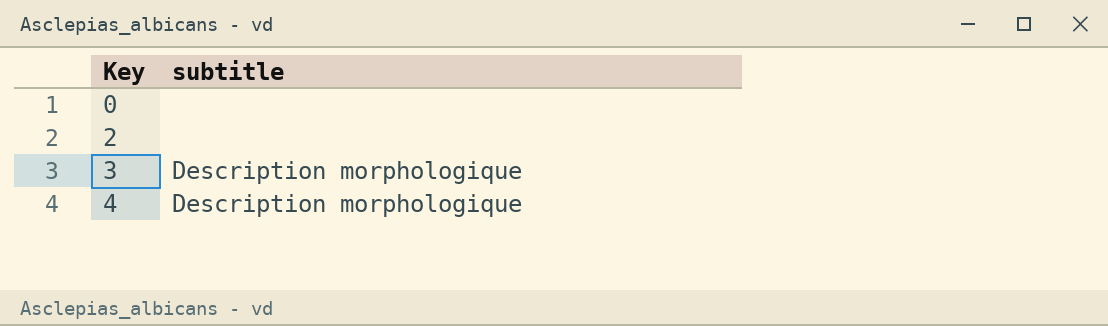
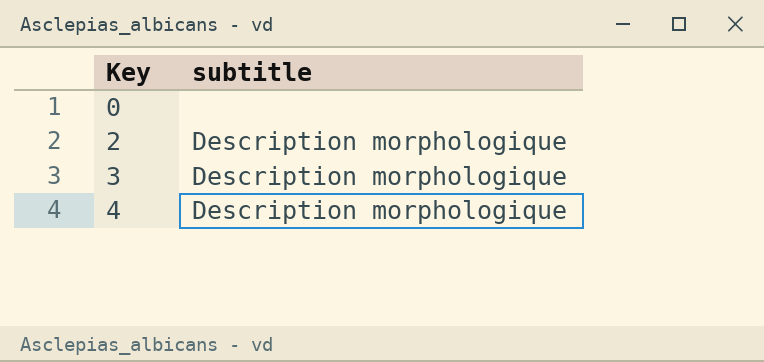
2 | subtitle: none -> Description morphologique

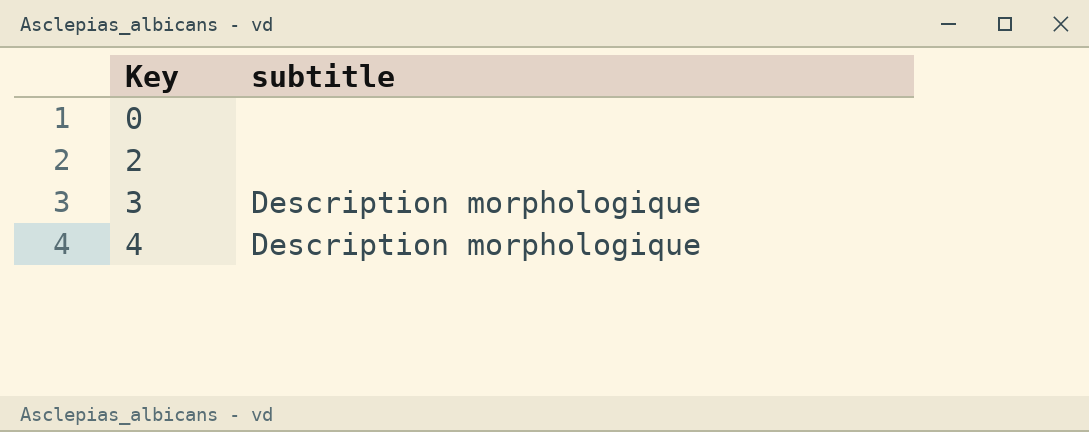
2 | subtitle: Description morphologique -> none

